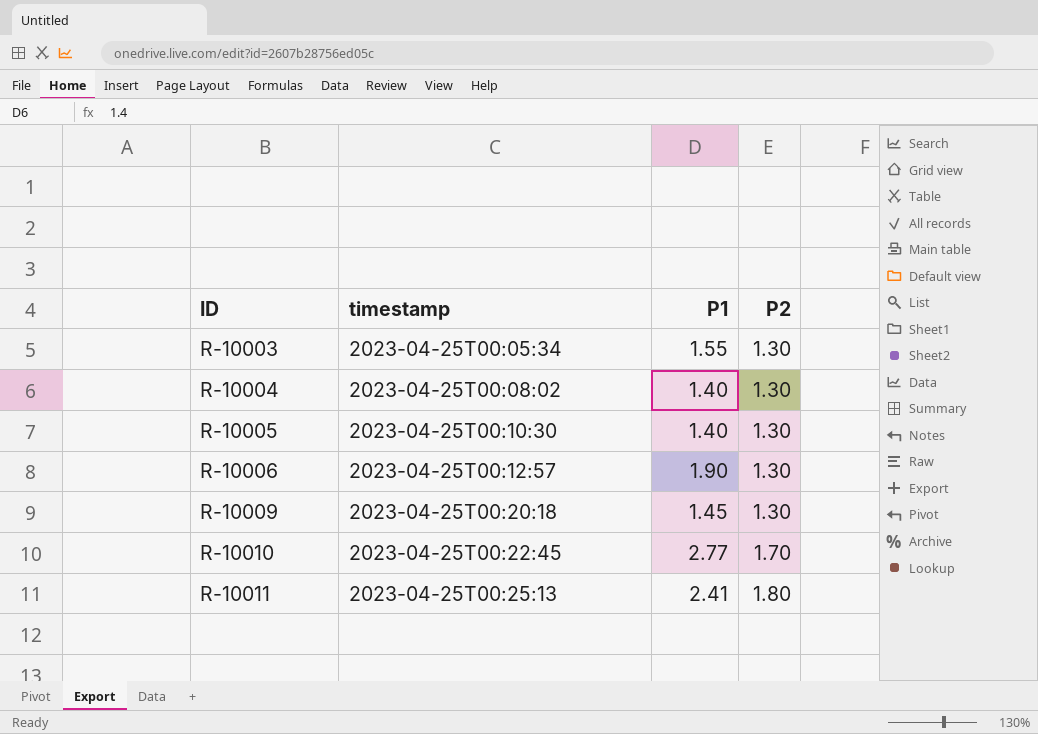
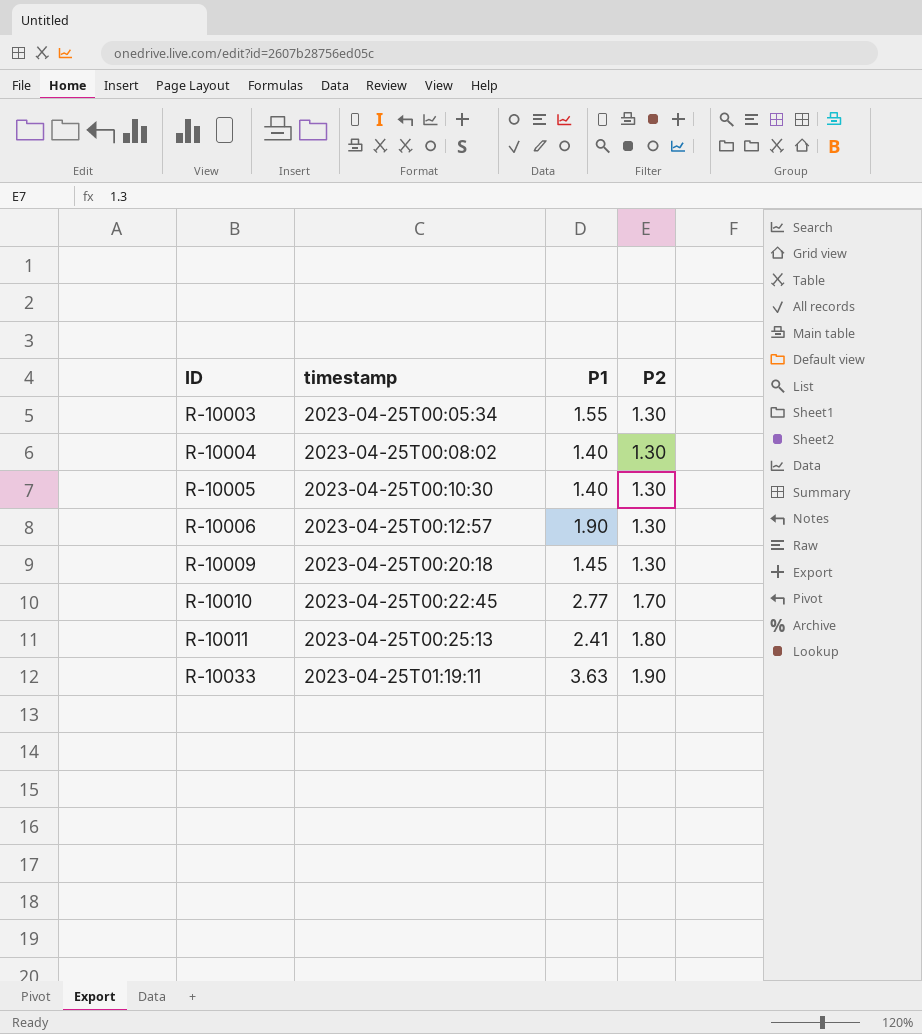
row R-10033: none -> 2023-04-25T01:19:11 | 3.63 | 1.90

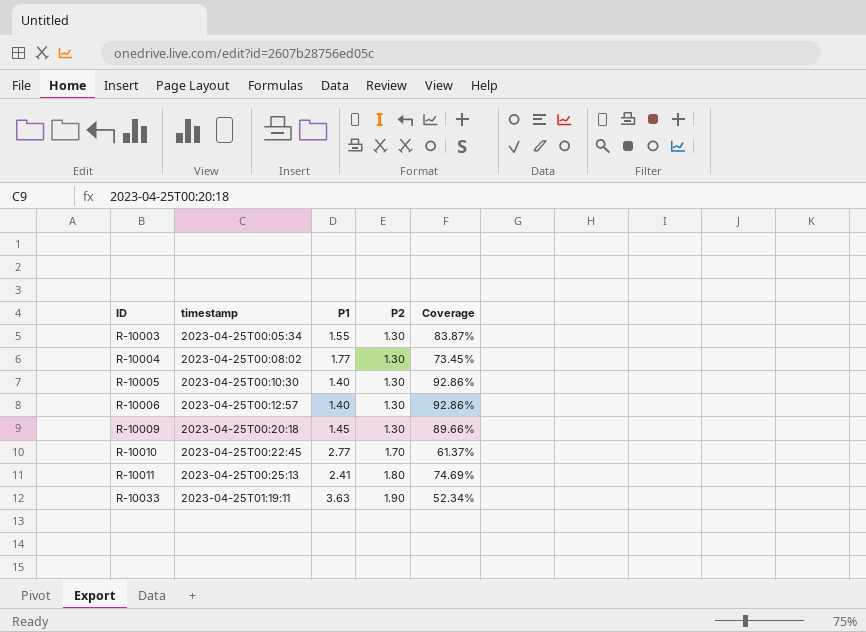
column Coverage | formula: none -> [P2] / [P1]
R-10004 | P1: 1.40 -> 1.77
R-10006 | P1: 1.90 -> 1.40

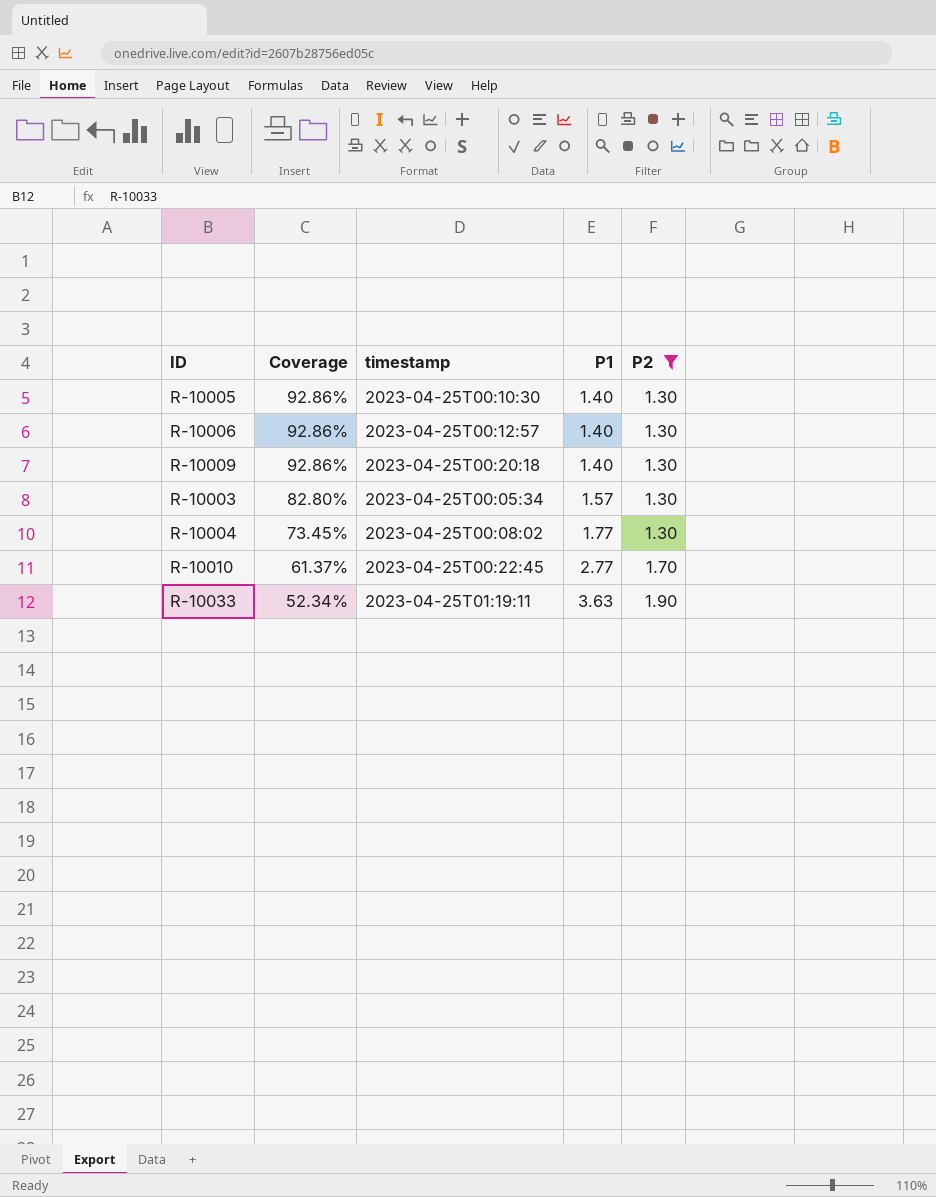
filter: none -> P2 != 1.80
row order: ID ascending -> Coverage descending
column Coverage | position: 5 -> 2
R-10009 | Coverage: 89.66% -> 92.86%
R-10009 | P1: 1.45 -> 1.40
R-10003 | Coverage: 83.87% -> 82.80%
R-10003 | P1: 1.55 -> 1.57

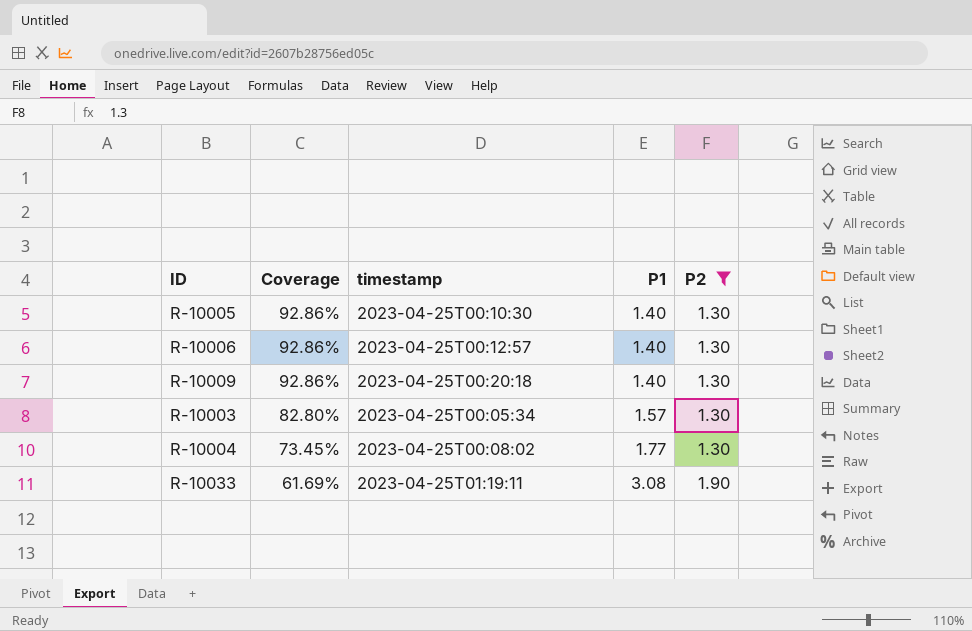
row R-10010: 61.37% | 2023-04-25T00:22:45 | 2.77 | 1.70 -> none
R-10033 | Coverage: 52.34% -> 61.69%
R-10033 | P1: 3.63 -> 3.08

